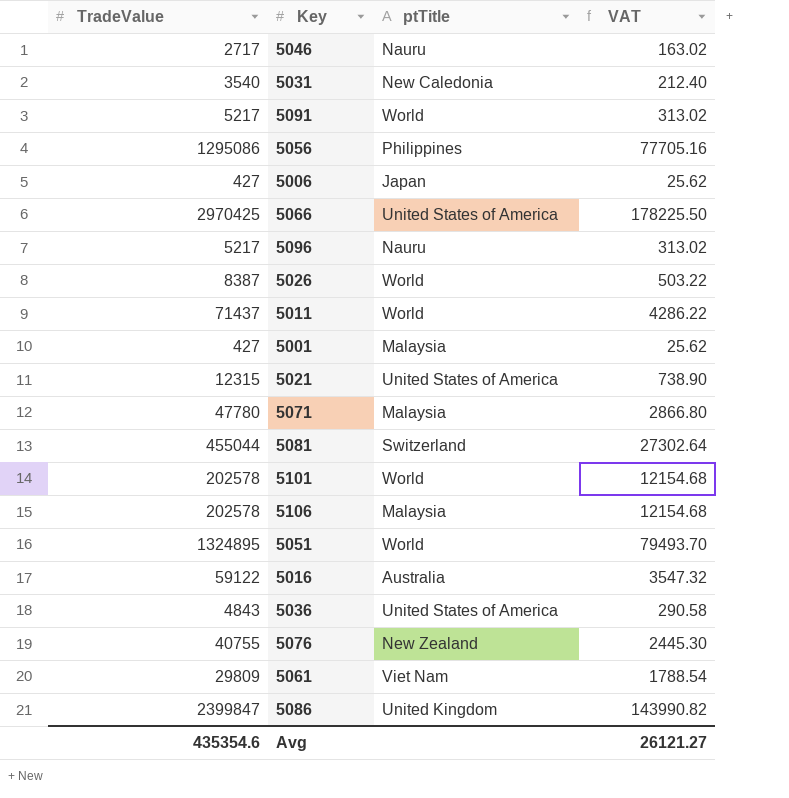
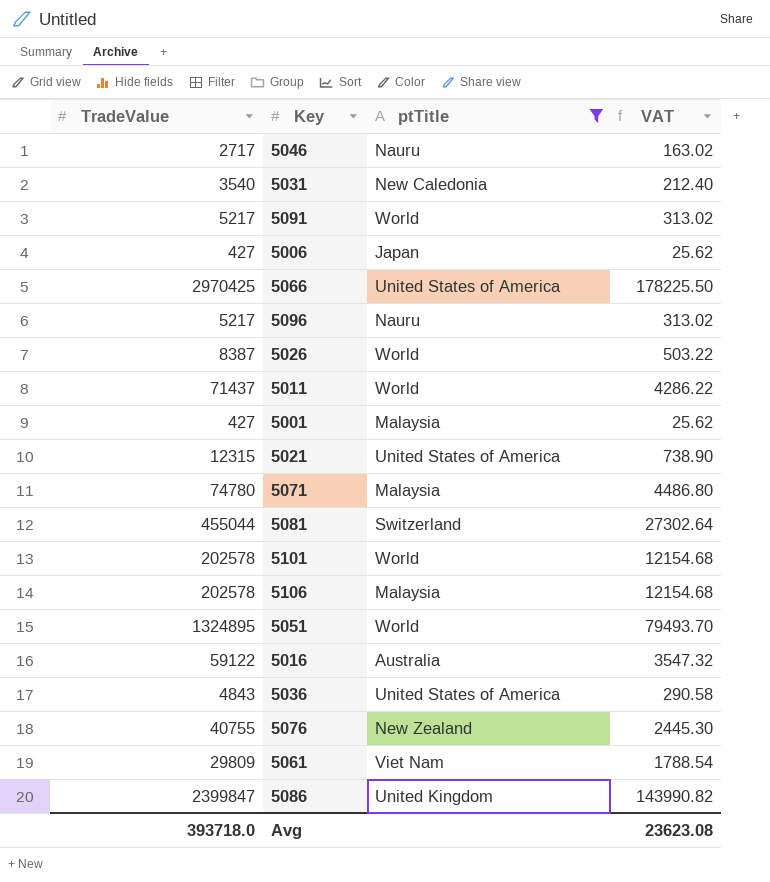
filter: none -> ptTitle != Philippines
5071 | TradeValue: 47780 -> 74780
5071 | VAT: 2866.80 -> 4486.80
Avg | TradeValue: 435354.6 -> 393718.0
Avg | VAT: 26121.27 -> 23623.08

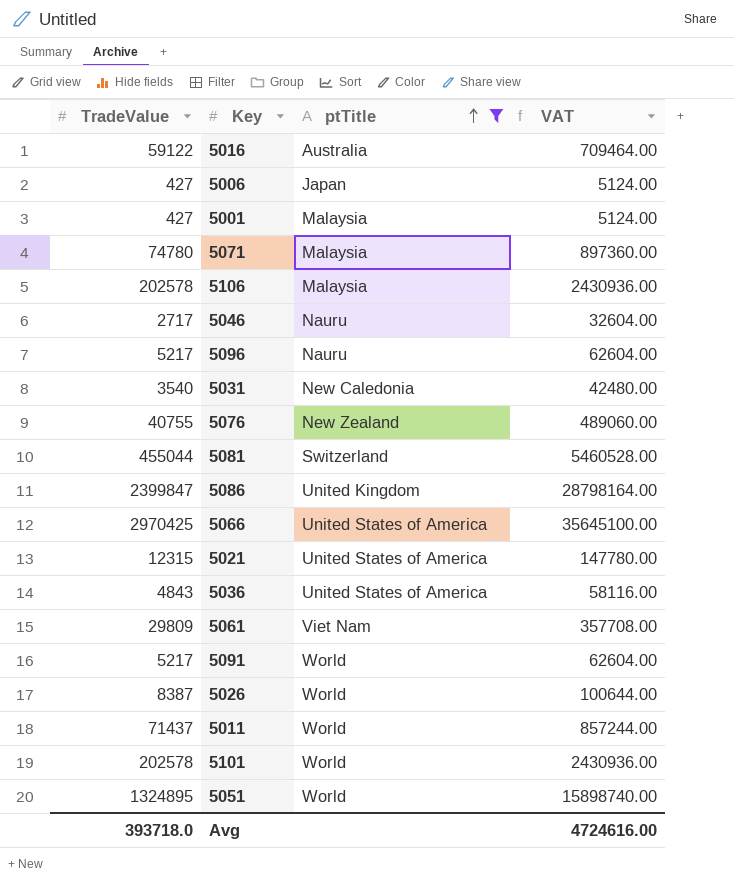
row order: none -> ptTitle ascending
column VAT | formula: [TradeValue] * 0.06 -> [TradeValue] * 12
Avg | VAT: 23623.08 -> 4724616.00

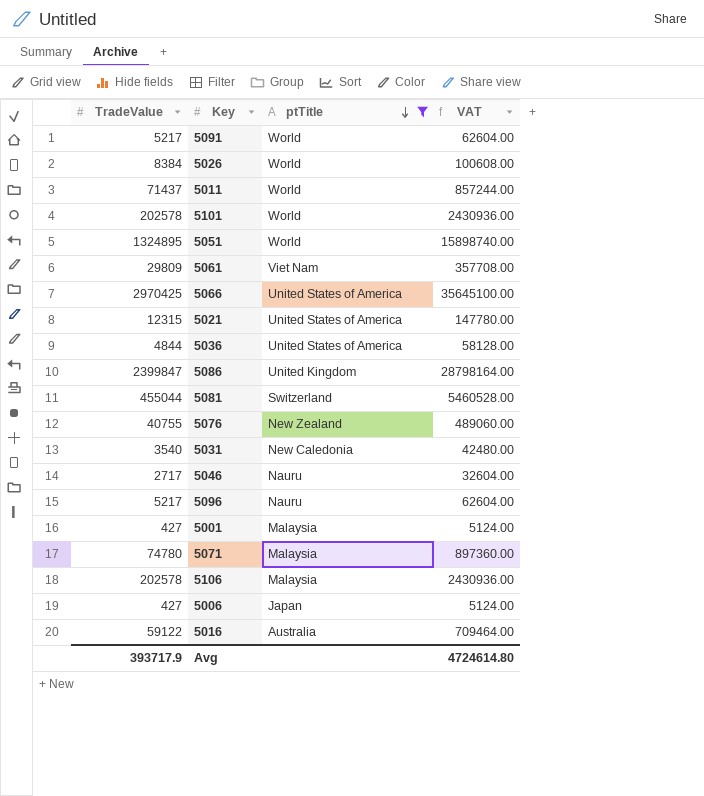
row order: ptTitle ascending -> ptTitle descending
5026 | TradeValue: 8387 -> 8384
5026 | VAT: 100644.00 -> 100608.00
5036 | TradeValue: 4843 -> 4844
5036 | VAT: 58116.00 -> 58128.00
Avg | TradeValue: 393718.0 -> 393717.9
Avg | VAT: 4724616.00 -> 4724614.80

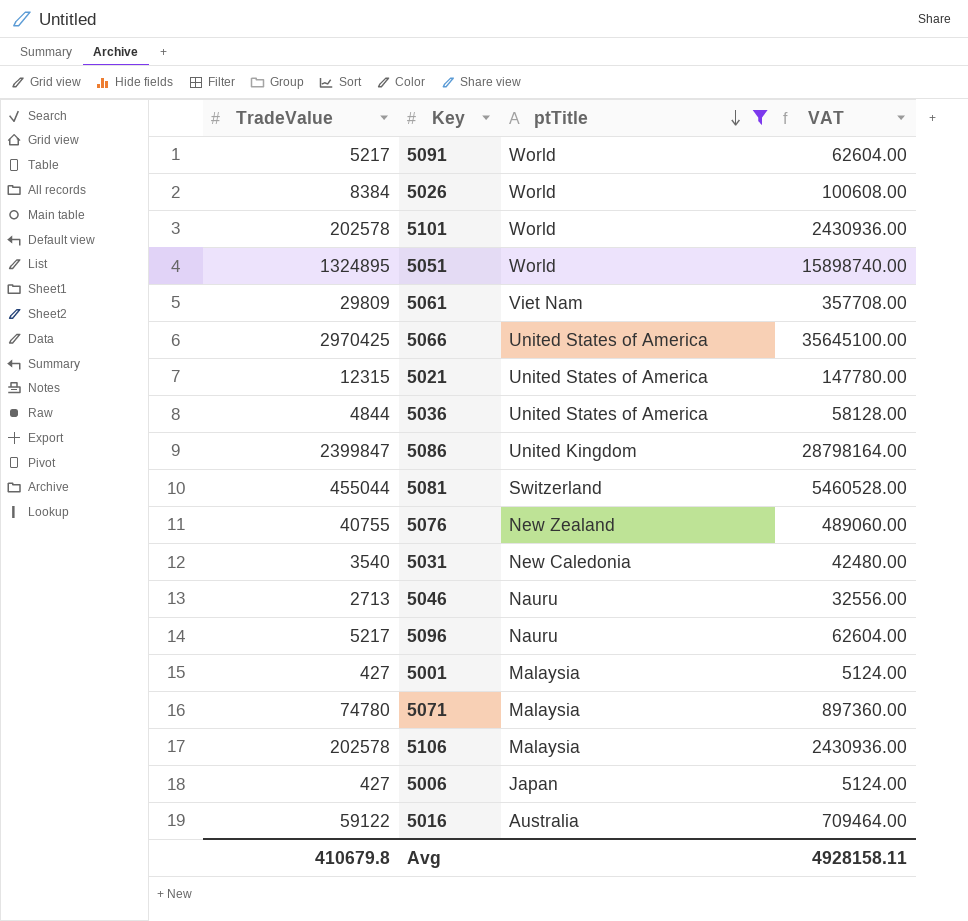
row 5011: 71437 | World | 857244.00 -> none
5046 | TradeValue: 2717 -> 2713
5046 | VAT: 32604.00 -> 32556.00
Avg | TradeValue: 393717.9 -> 410679.8
Avg | VAT: 4724614.80 -> 4928158.11

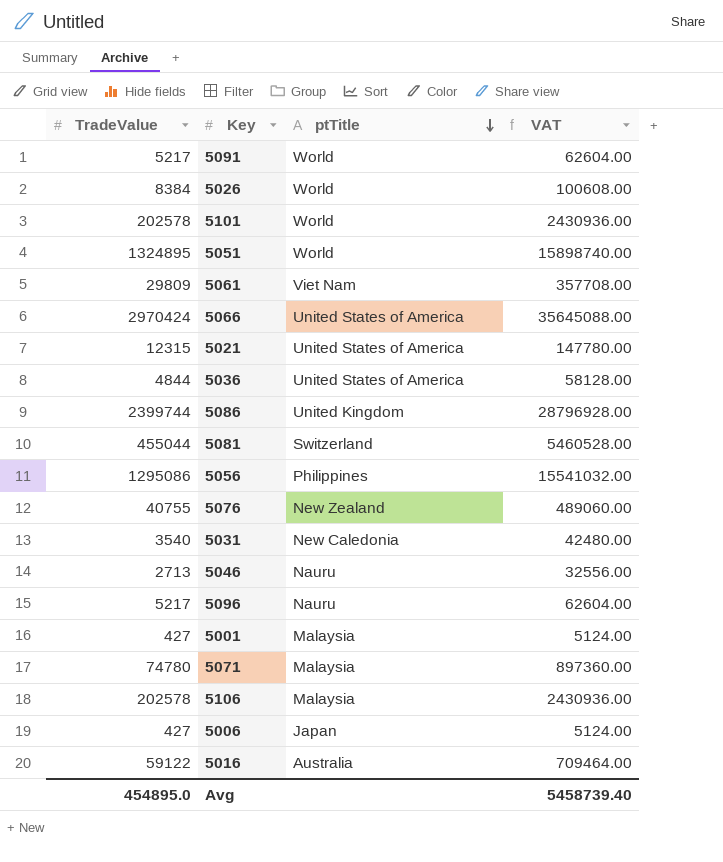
filter: ptTitle != Philippines -> none
5066 | TradeValue: 2970425 -> 2970424
5066 | VAT: 35645100.00 -> 35645088.00
5086 | TradeValue: 2399847 -> 2399744
5086 | VAT: 28798164.00 -> 28796928.00
Avg | TradeValue: 410679.8 -> 454895.0
Avg | VAT: 4928158.11 -> 5458739.40

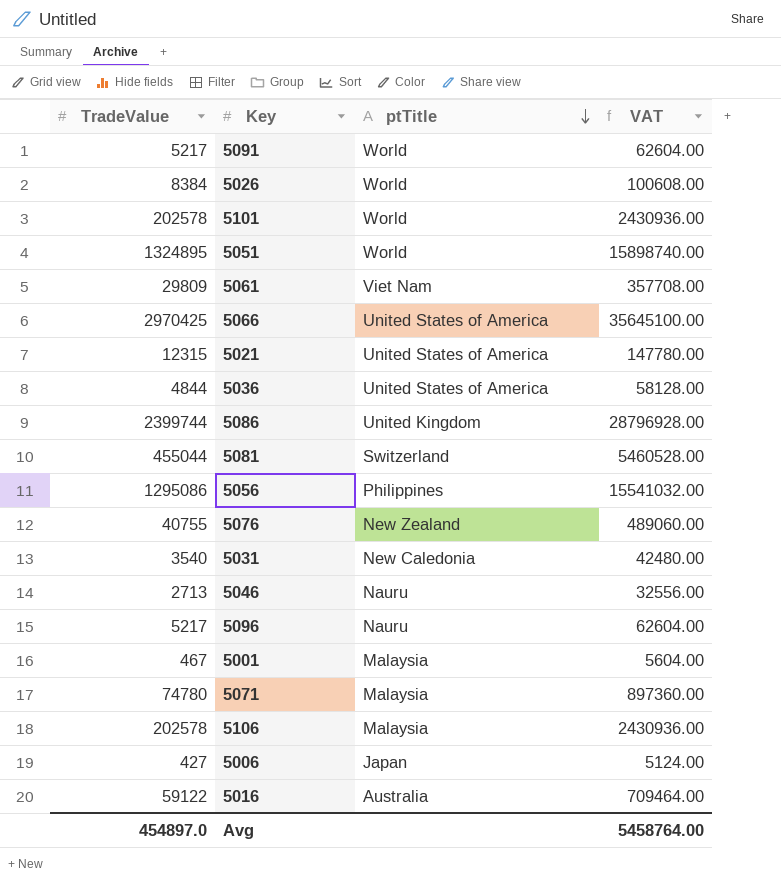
5066 | TradeValue: 2970424 -> 2970425
5066 | VAT: 35645088.00 -> 35645100.00
5001 | TradeValue: 427 -> 467
5001 | VAT: 5124.00 -> 5604.00
Avg | TradeValue: 454895.0 -> 454897.0
Avg | VAT: 5458739.40 -> 5458764.00

